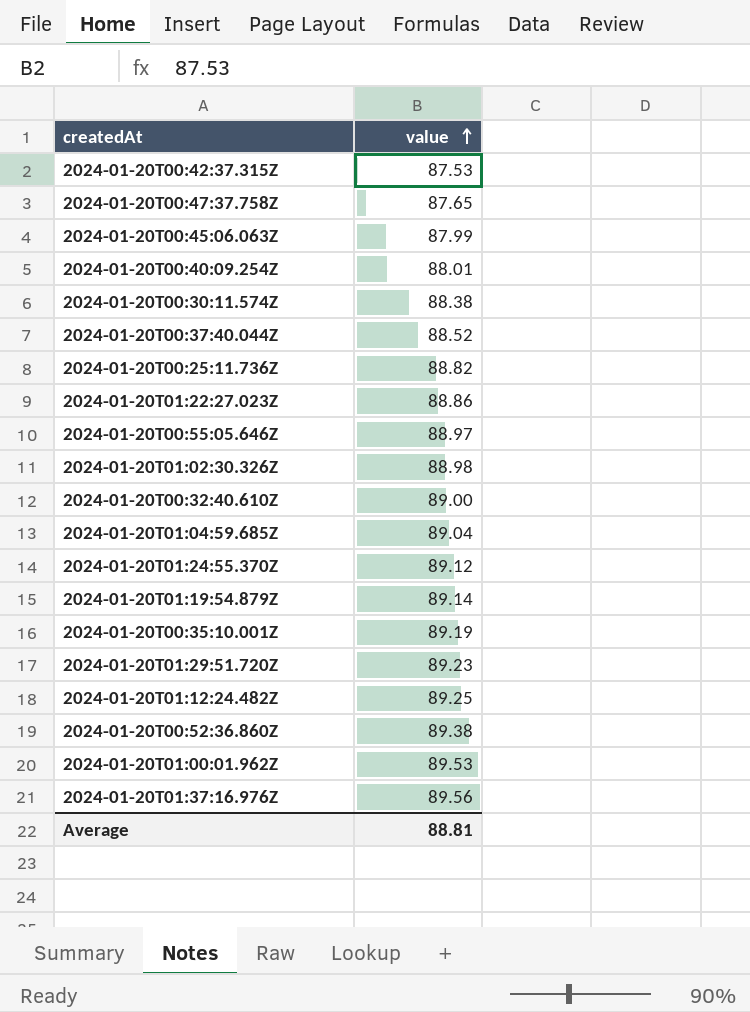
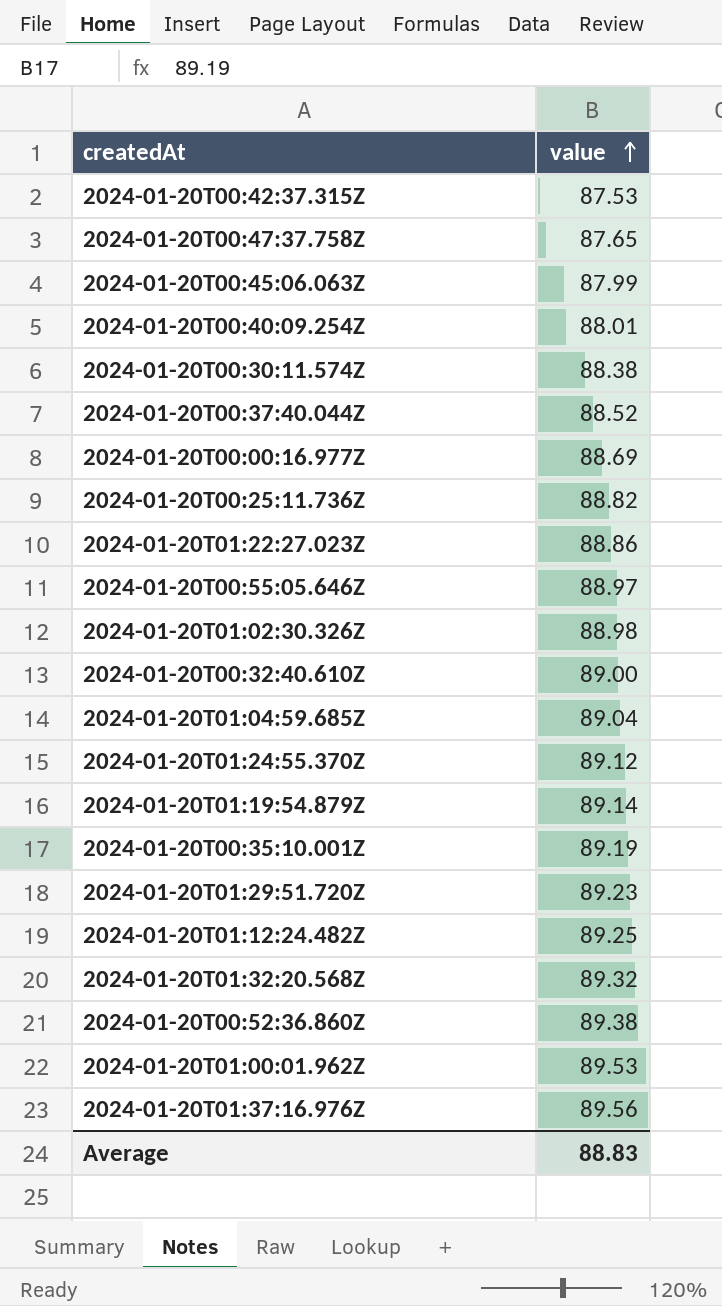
row 2024-01-20T00:00:16.977Z: none -> 88.69
row 2024-01-20T01:32:20.568Z: none -> 89.32
Average | value: 88.81 -> 88.83

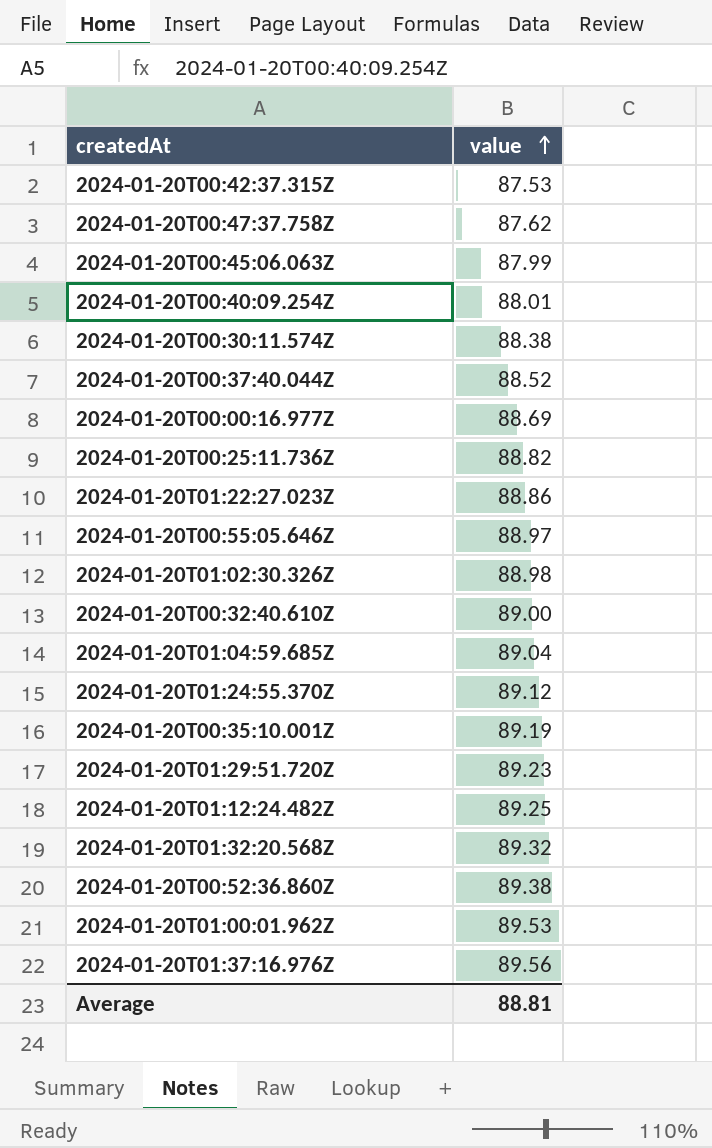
row 2024-01-20T01:19:54.879Z: 89.14 -> none
2024-01-20T00:47:37.758Z | value: 87.65 -> 87.62
Average | value: 88.83 -> 88.81

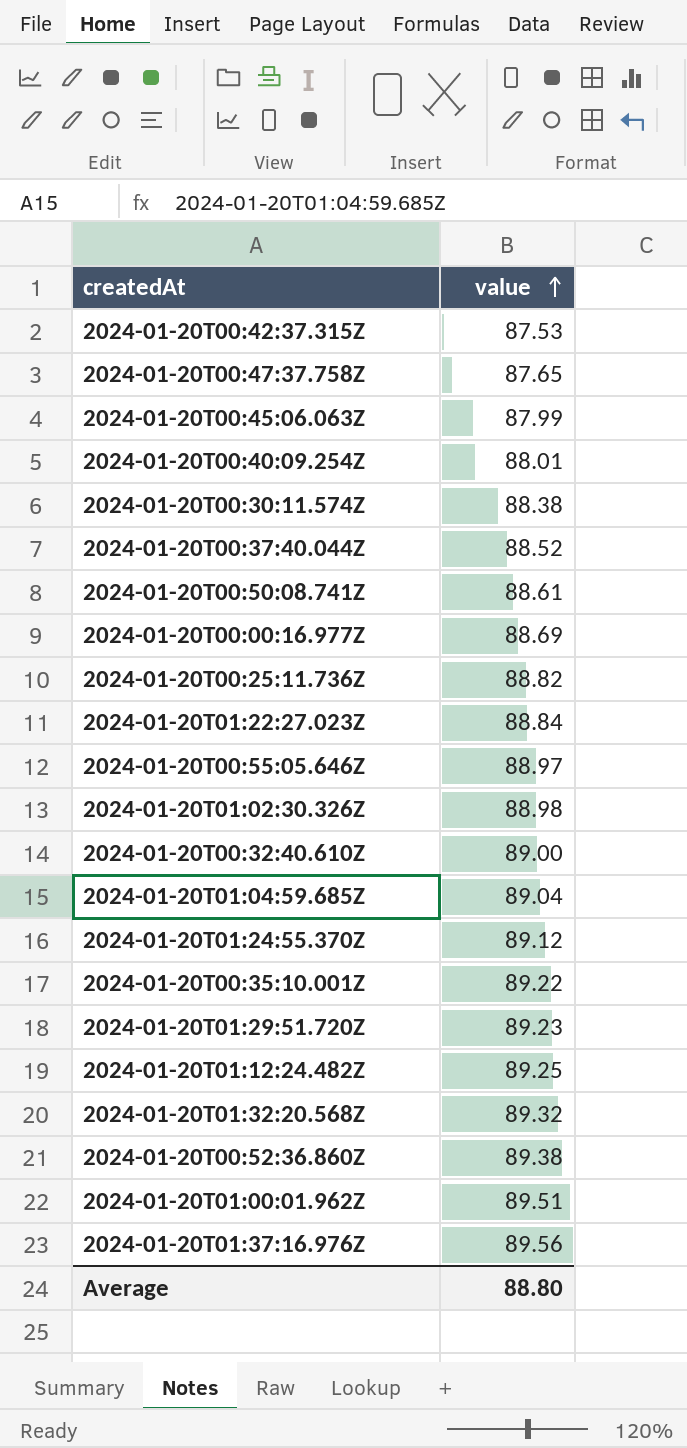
2024-01-20T00:47:37.758Z | value: 87.62 -> 87.65
row 2024-01-20T00:50:08.741Z: none -> 88.61
2024-01-20T01:22:27.023Z | value: 88.86 -> 88.84
2024-01-20T00:35:10.001Z | value: 89.19 -> 89.22
2024-01-20T01:00:01.962Z | value: 89.53 -> 89.51
Average | value: 88.81 -> 88.80

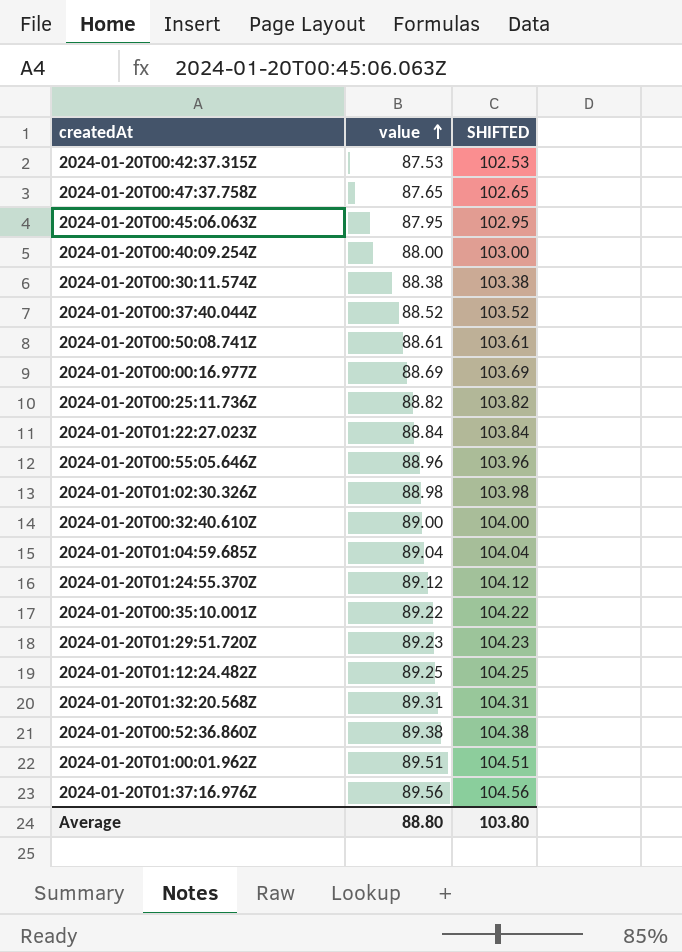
column SHIFTED | formula: none -> [value] + 15
2024-01-20T00:45:06.063Z | value: 87.99 -> 87.95
2024-01-20T00:40:09.254Z | value: 88.01 -> 88.00
2024-01-20T00:55:05.646Z | value: 88.97 -> 88.96
2024-01-20T01:32:20.568Z | value: 89.32 -> 89.31

